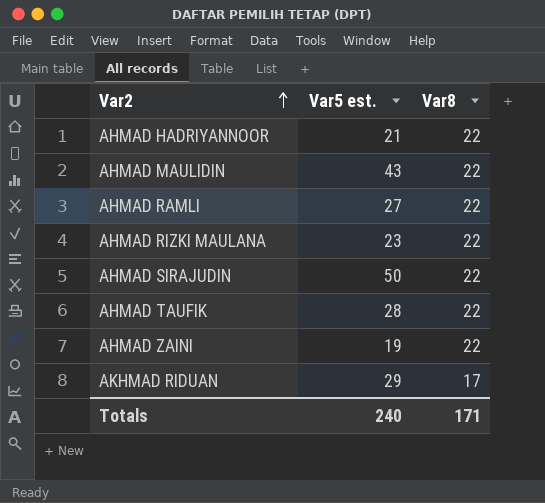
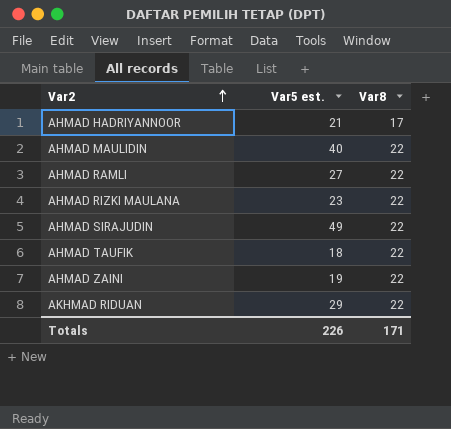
AHMAD HADRIYANNOOR | Var8: 22 -> 17
AHMAD MAULIDIN | Var5 est.: 43 -> 40
AHMAD SIRAJUDIN | Var5 est.: 50 -> 49
AHMAD TAUFIK | Var5 est.: 28 -> 18
AKHMAD RIDUAN | Var8: 17 -> 22
Totals | Var5 est.: 240 -> 226

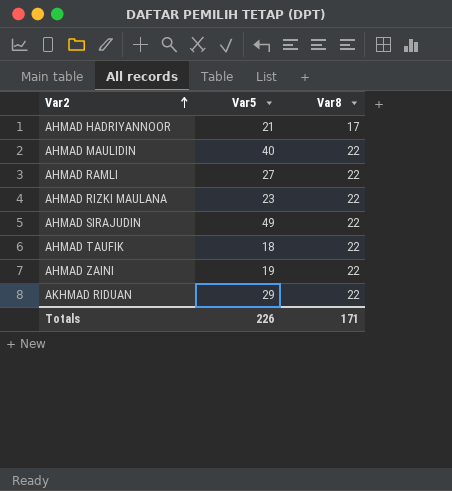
column name: Var5 est. -> Var5

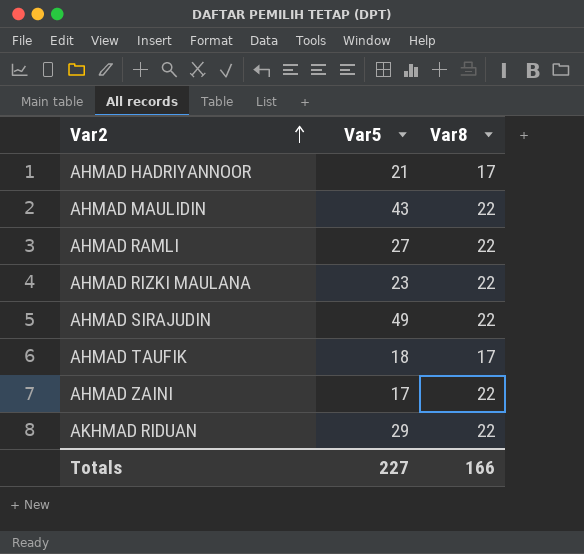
AHMAD MAULIDIN | Var5: 40 -> 43
AHMAD TAUFIK | Var8: 22 -> 17
AHMAD ZAINI | Var5: 19 -> 17
Totals | Var5: 226 -> 227
Totals | Var8: 171 -> 166

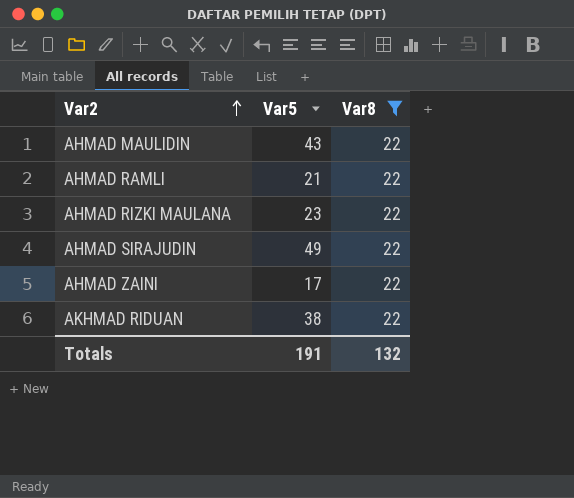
filter: none -> Var8 = 22
AHMAD RAMLI | Var5: 27 -> 21
AKHMAD RIDUAN | Var5: 29 -> 38
Totals | Var5: 227 -> 191
Totals | Var8: 166 -> 132

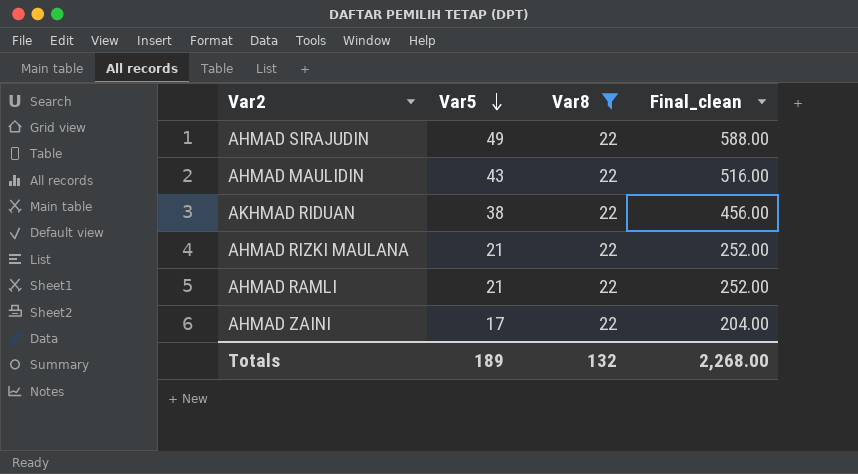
row order: Var2 ascending -> Var5 descending
column Final_clean | formula: none -> [Var5] * 12
AHMAD RIZKI MAULANA | Var5: 23 -> 21
Totals | Var5: 191 -> 189

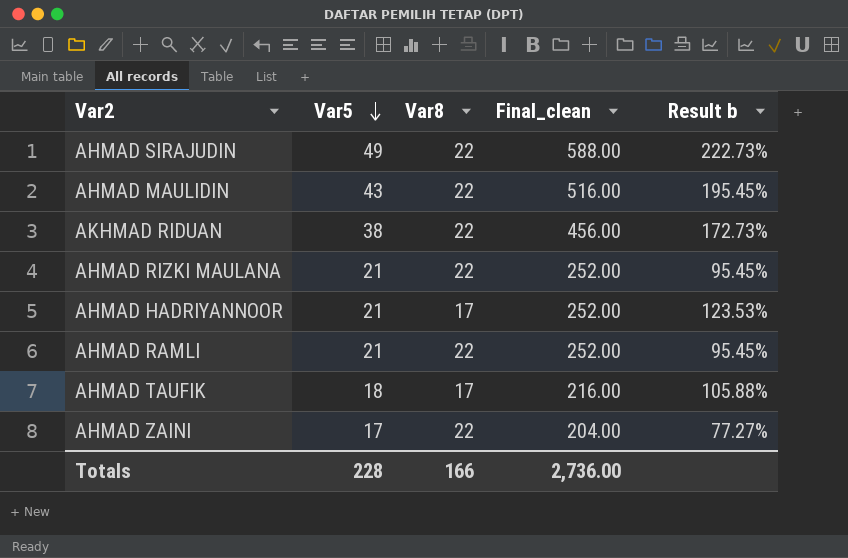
filter: Var8 = 22 -> none
column Result b | formula: none -> [Var5] / [Var8]
Totals | Var5: 189 -> 228
Totals | Var8: 132 -> 166
Totals | Final_clean: 2,268.00 -> 2,736.00

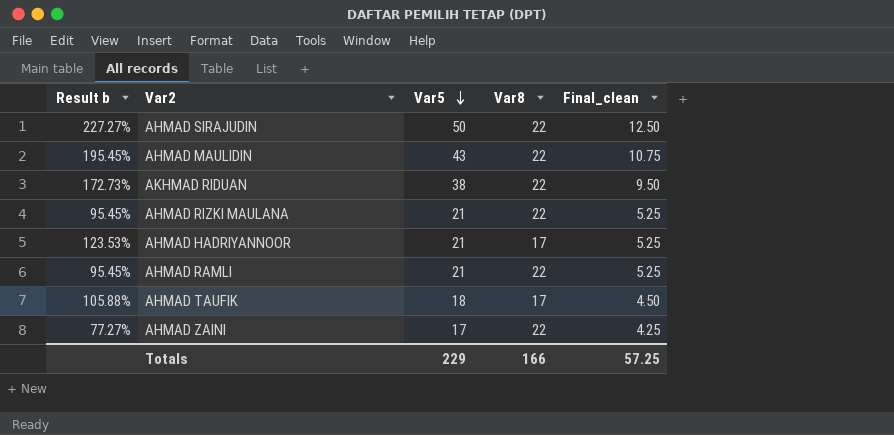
column Result b | position: 5 -> 1
column Final_clean | formula: [Var5] * 12 -> [Var5] * 0.25
AHMAD SIRAJUDIN | Result b: 222.73% -> 227.27%
AHMAD SIRAJUDIN | Var5: 49 -> 50
Totals | Var5: 228 -> 229
Totals | Final_clean: 2,736.00 -> 57.25

